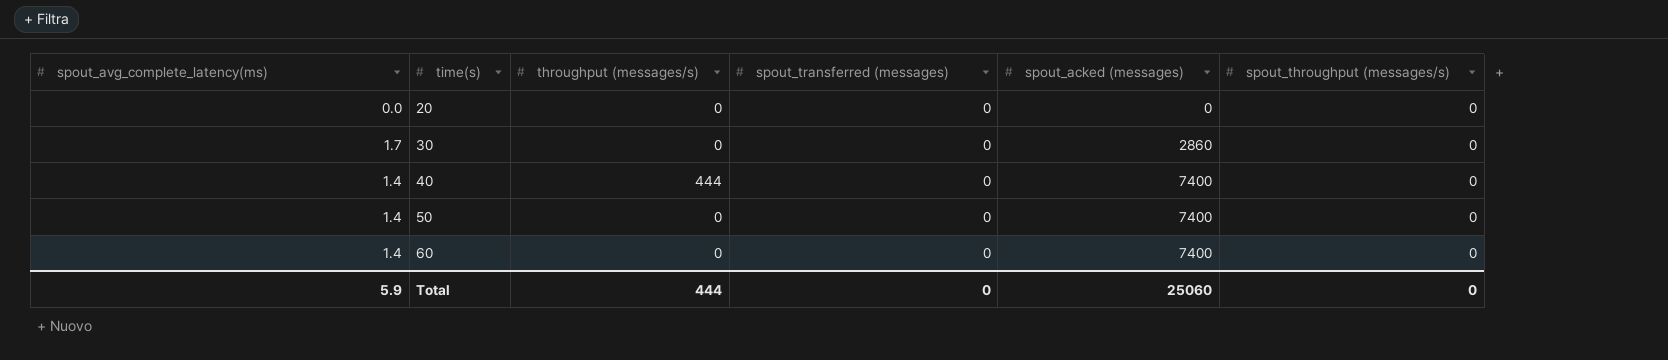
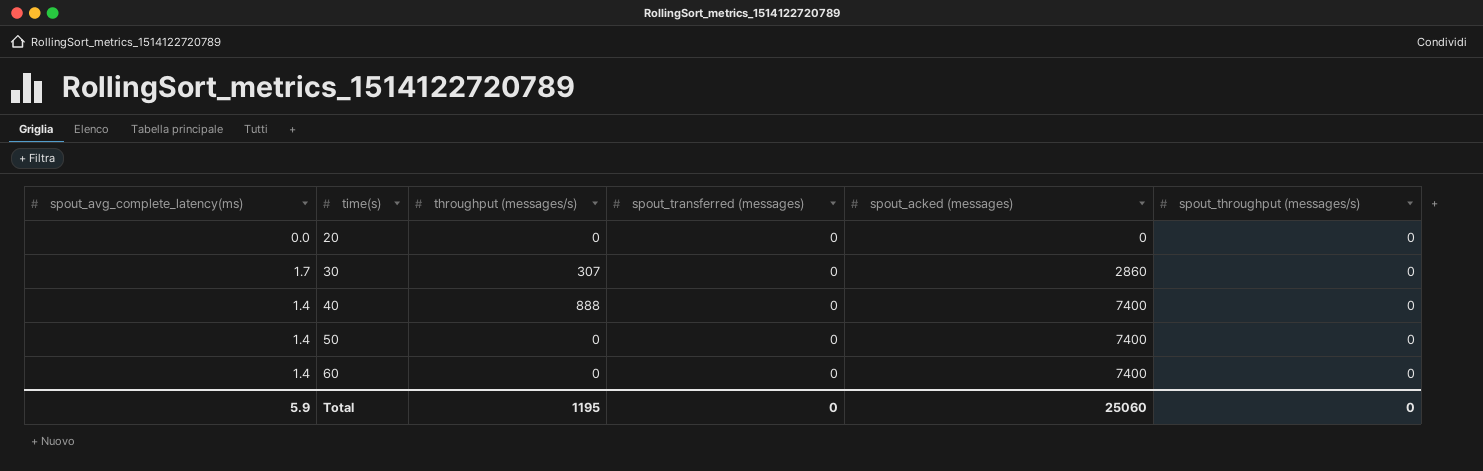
30 | throughput (messages/s): 0 -> 307
40 | throughput (messages/s): 444 -> 888
Total | throughput (messages/s): 444 -> 1195

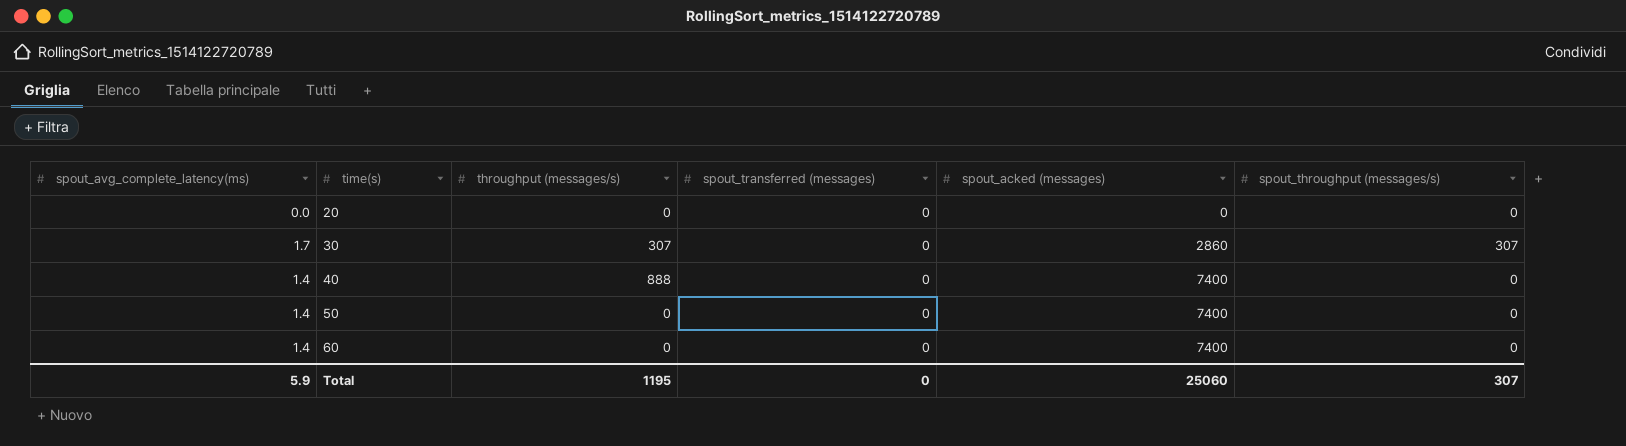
30 | spout_throughput (messages/s): 0 -> 307
Total | spout_throughput (messages/s): 0 -> 307

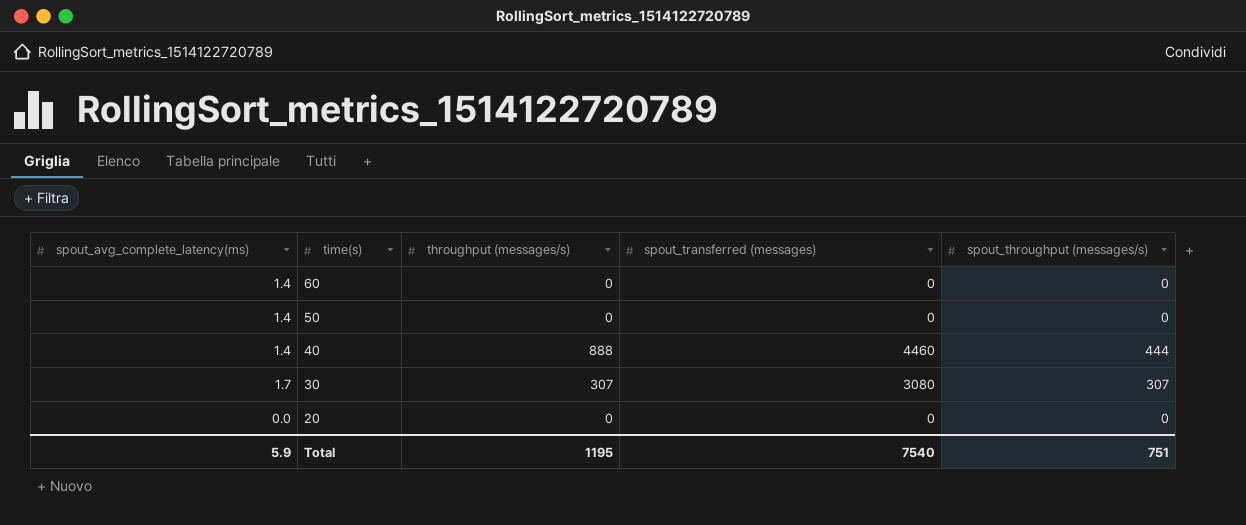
row order: time(s) ascending -> time(s) descending
column spout_acked (messages) | position: 5 -> none
40 | spout_transferred (messages): 0 -> 4460
40 | spout_throughput (messages/s): 0 -> 444
30 | spout_transferred (messages): 0 -> 3080
Total | spout_transferred (messages): 0 -> 7540
Total | spout_throughput (messages/s): 307 -> 751

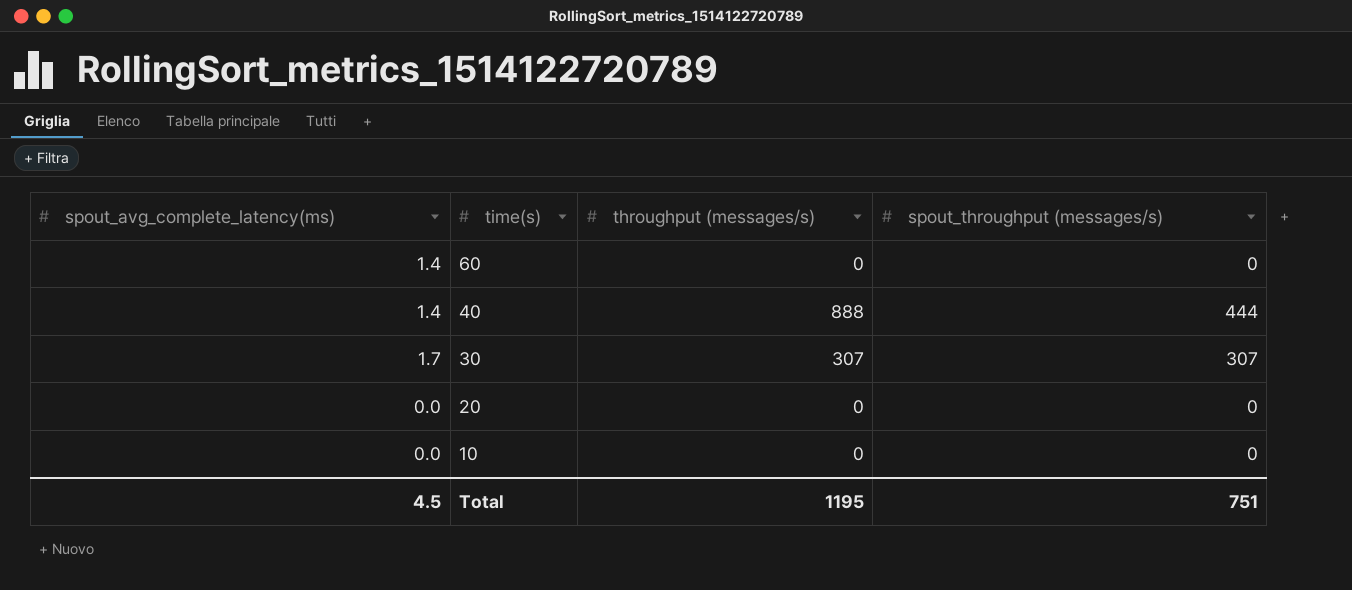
column spout_transferred (messages) | position: 4 -> none
row 50: 1.4 | 0 | 0 | 0 -> none
row 10: none -> 0.0 | 0 | 0
Total | spout_avg_complete_latency(ms): 5.9 -> 4.5

